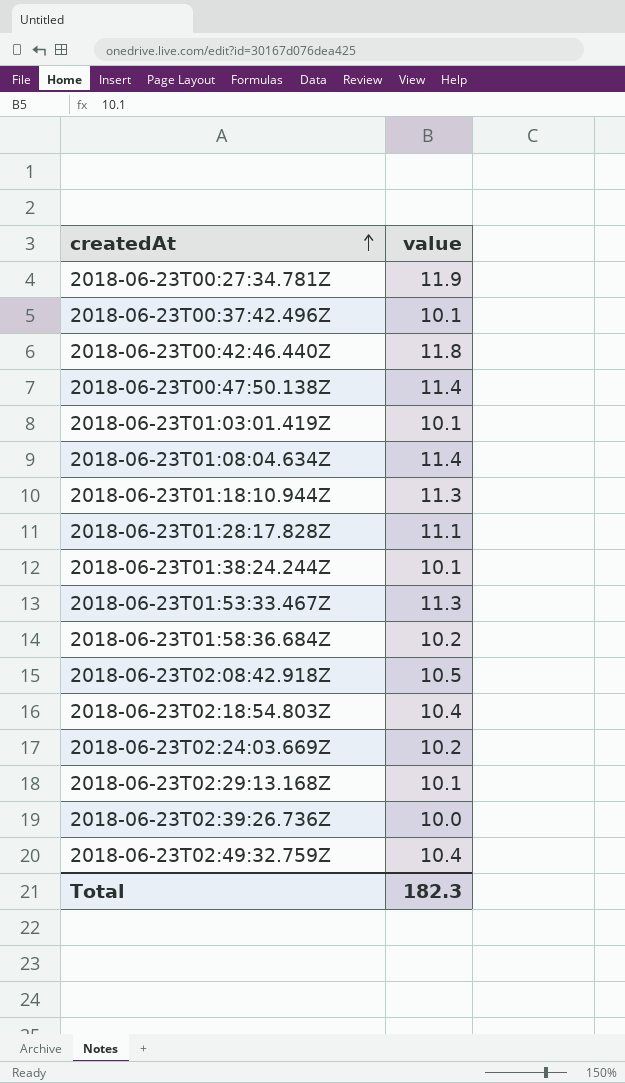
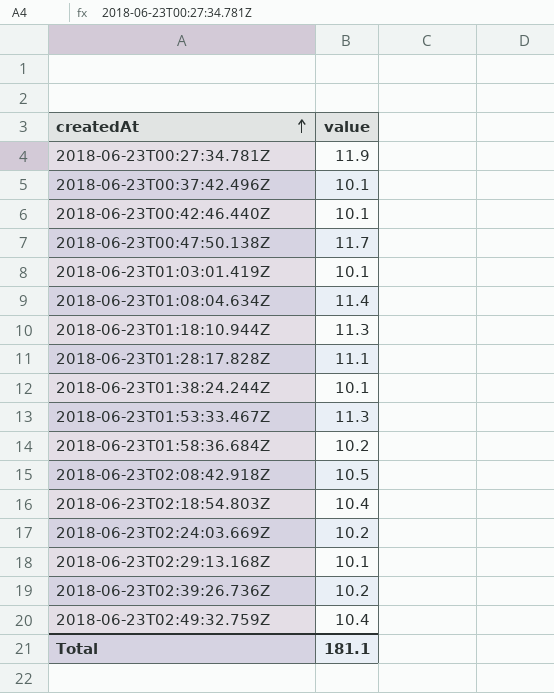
2018-06-23T00:42:46.440Z | value: 11.8 -> 10.1
2018-06-23T00:47:50.138Z | value: 11.4 -> 11.7
2018-06-23T02:39:26.736Z | value: 10.0 -> 10.2
Total | value: 182.3 -> 181.1

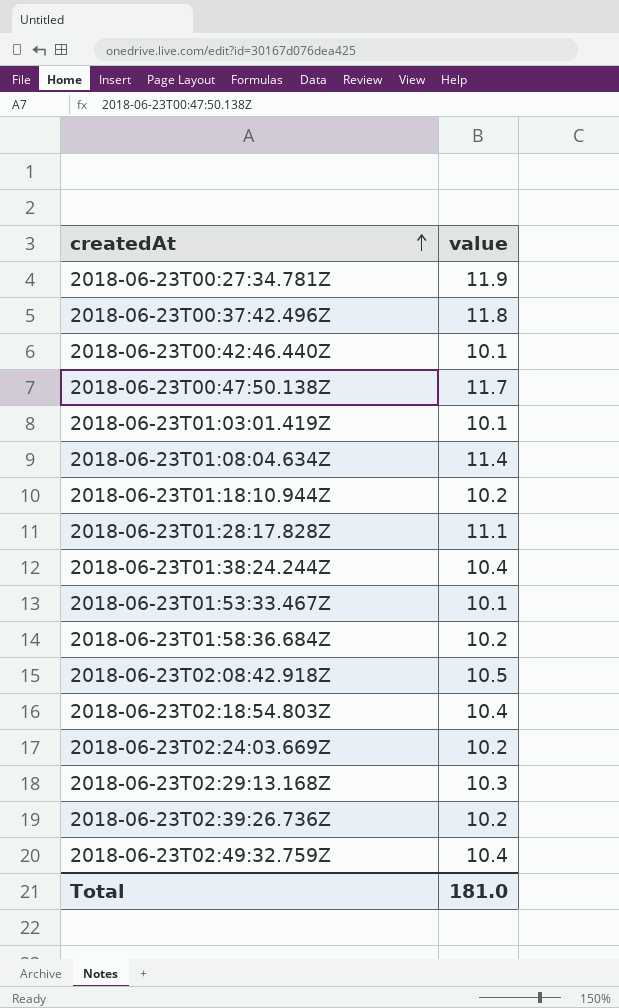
2018-06-23T00:37:42.496Z | value: 10.1 -> 11.8
2018-06-23T01:18:10.944Z | value: 11.3 -> 10.2
2018-06-23T01:38:24.244Z | value: 10.1 -> 10.4
2018-06-23T01:53:33.467Z | value: 11.3 -> 10.1
2018-06-23T02:29:13.168Z | value: 10.1 -> 10.3
Total | value: 181.1 -> 181.0

